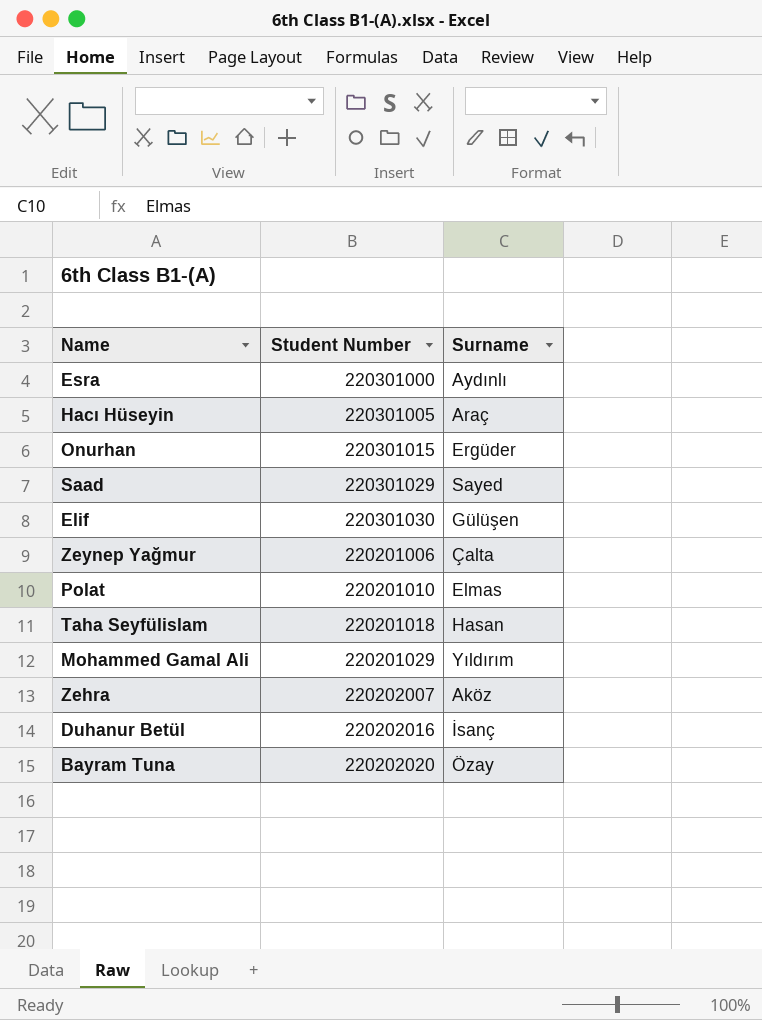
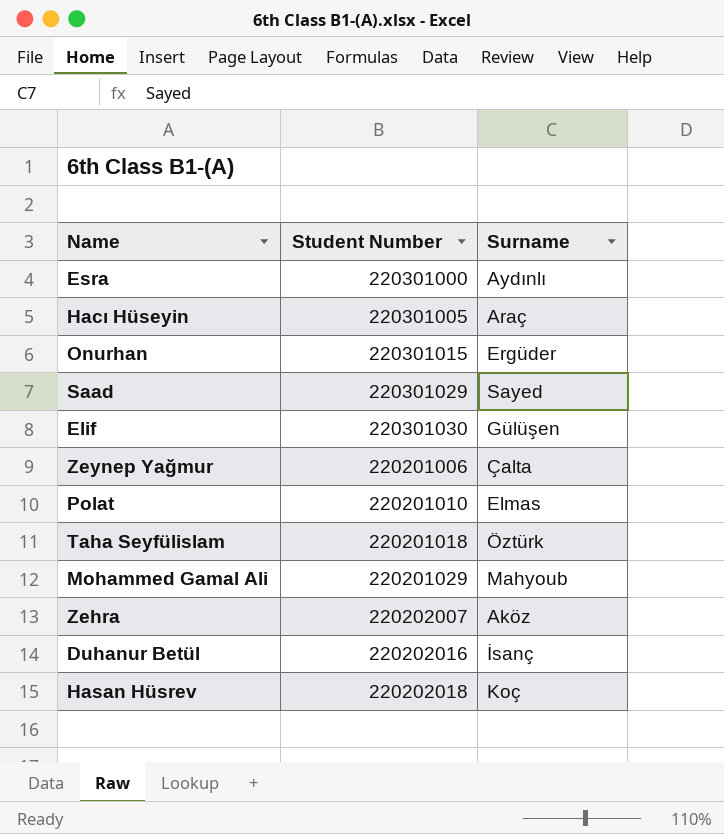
row Bayram Tuna: 220202020 | Özay -> none
Taha Seyfülislam | Surname: Hasan -> Öztürk
Mohammed Gamal Ali | Surname: Yıldırım -> Mahyoub
row Hasan Hüsrev: none -> 220202018 | Koç

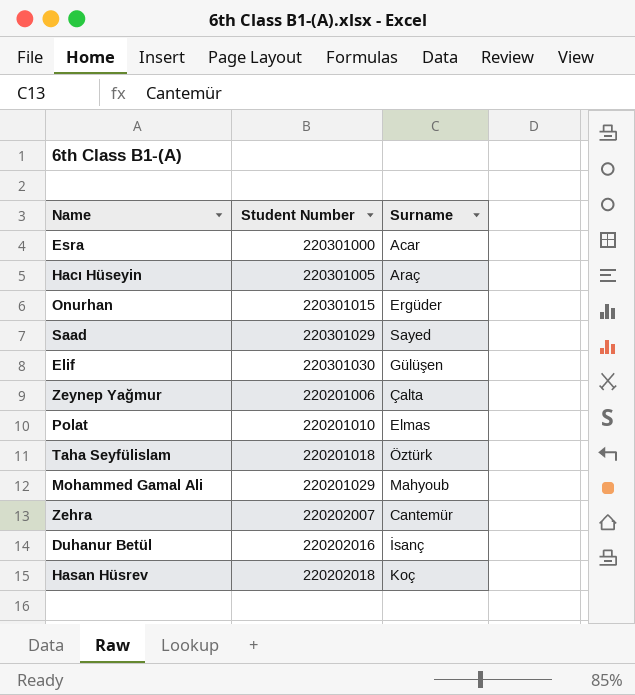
Esra | Surname: Aydınlı -> Acar
Zehra | Surname: Aköz -> Cantemür

